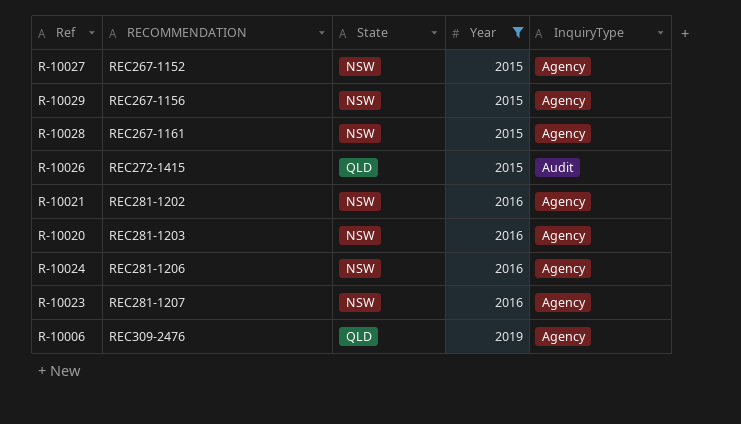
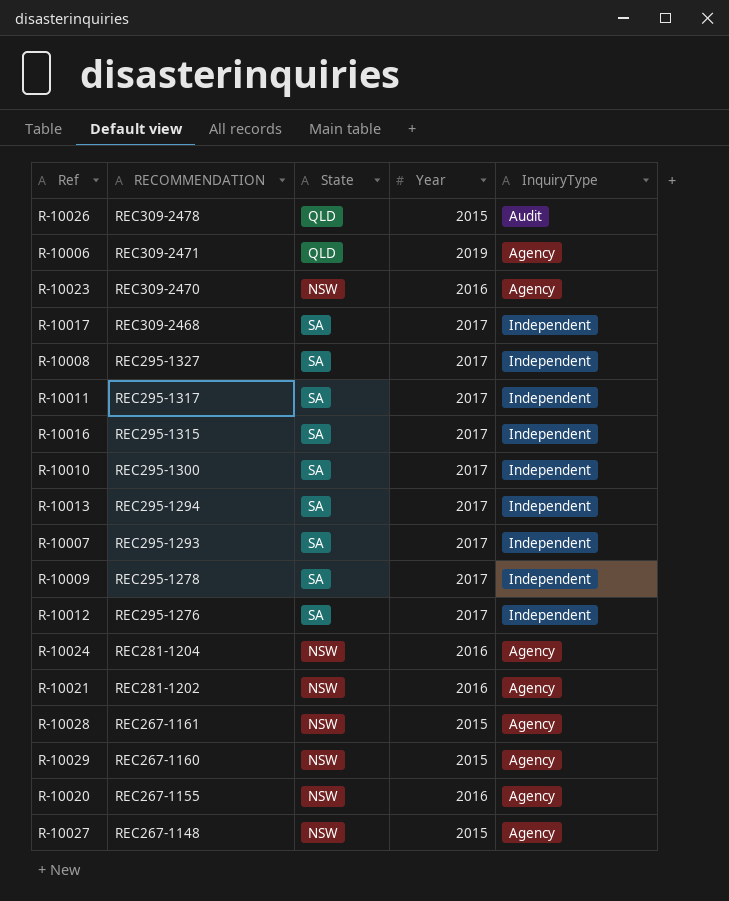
filter: Year != 2017 -> none
row order: RECOMMENDATION ascending -> RECOMMENDATION descending
R-10026 | RECOMMENDATION: REC272-1415 -> REC309-2478
R-10006 | RECOMMENDATION: REC309-2476 -> REC309-2471
R-10023 | RECOMMENDATION: REC281-1207 -> REC309-2470
R-10024 | RECOMMENDATION: REC281-1206 -> REC281-1204
R-10029 | RECOMMENDATION: REC267-1156 -> REC267-1160
R-10020 | RECOMMENDATION: REC281-1203 -> REC267-1155
R-10027 | RECOMMENDATION: REC267-1152 -> REC267-1148

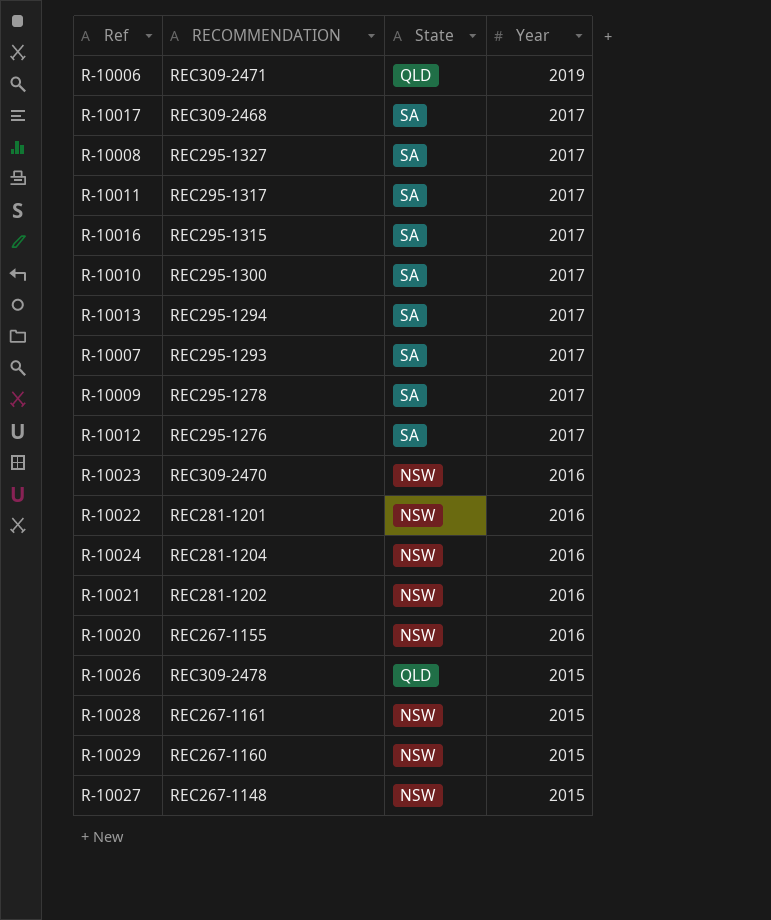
row order: RECOMMENDATION descending -> Year descending
column InquiryType | position: 5 -> none
row R-10022: none -> REC281-1201 | NSW | 2016

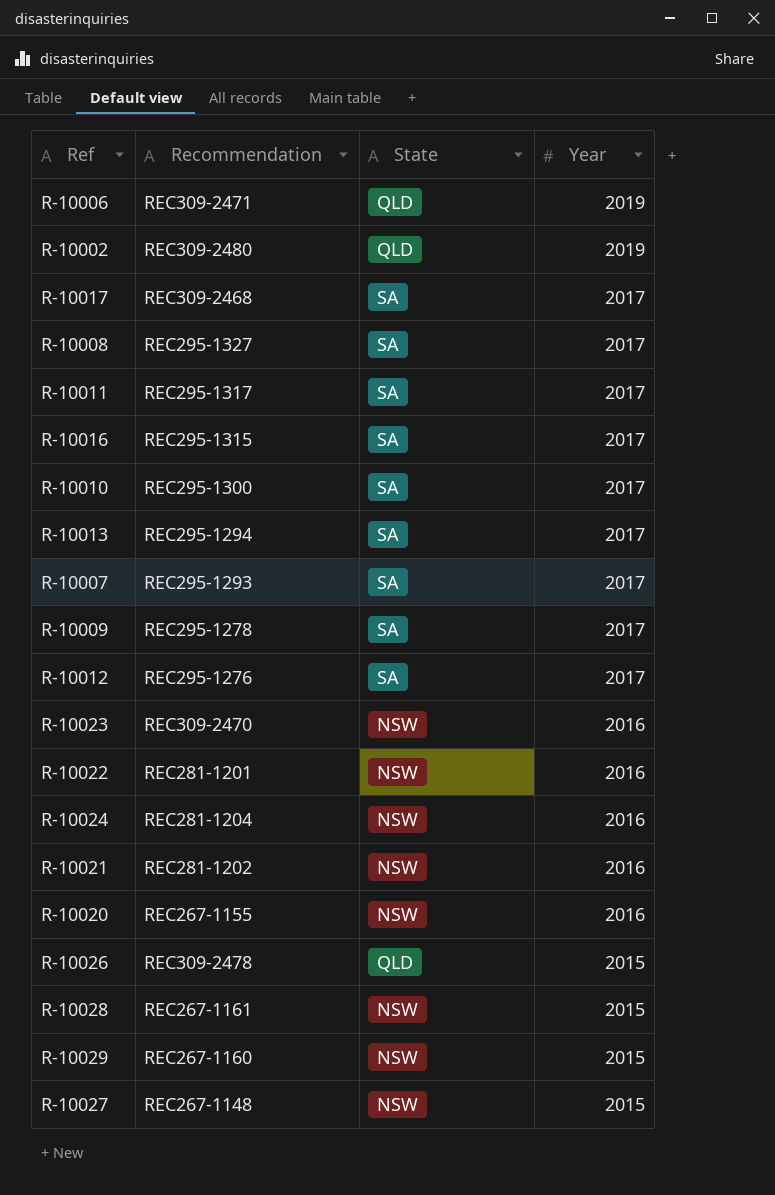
column name: RECOMMENDATION -> Recommendation
row R-10002: none -> REC309-2480 | QLD | 2019

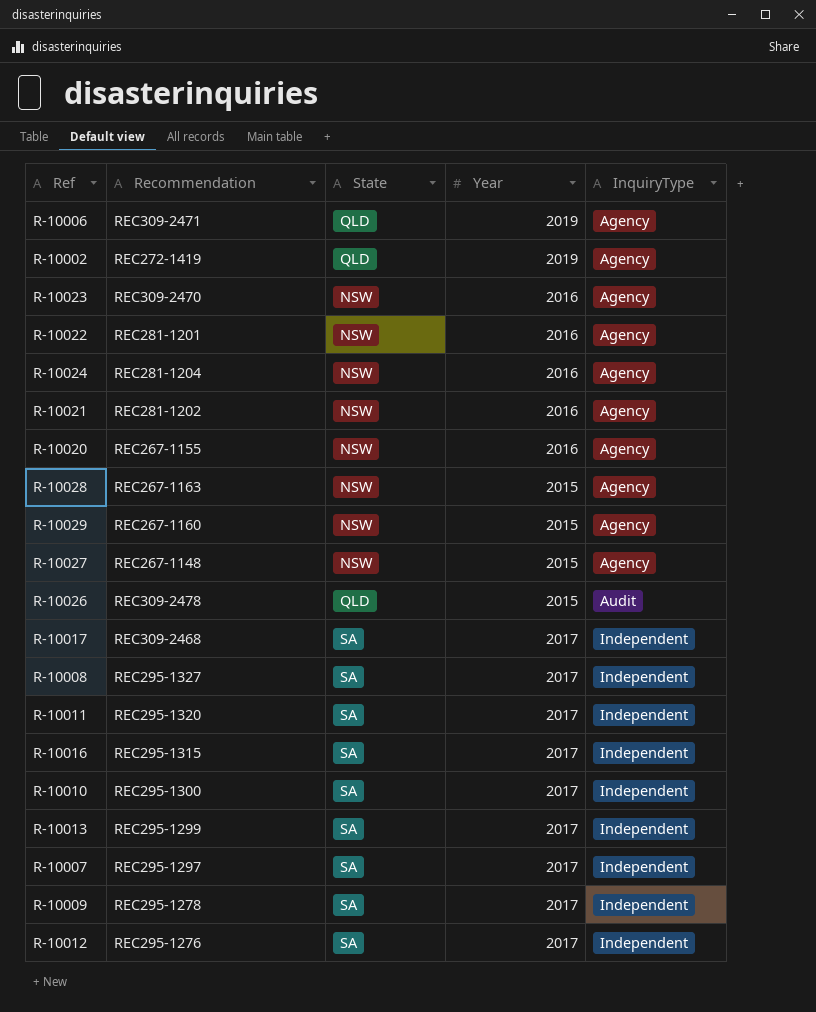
row order: Year descending -> InquiryType ascending
column InquiryType | position: none -> 5
R-10002 | Recommendation: REC309-2480 -> REC272-1419
R-10028 | Recommendation: REC267-1161 -> REC267-1163
R-10011 | Recommendation: REC295-1317 -> REC295-1320
R-10013 | Recommendation: REC295-1294 -> REC295-1299
R-10007 | Recommendation: REC295-1293 -> REC295-1297

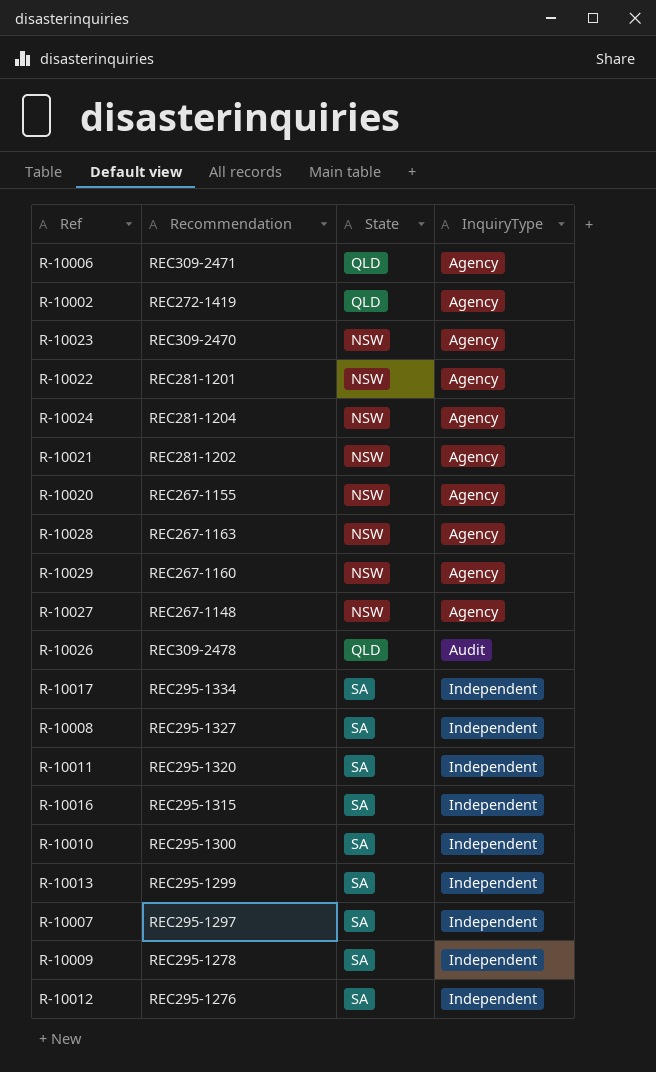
column Year | position: 4 -> none
R-10017 | Recommendation: REC309-2468 -> REC295-1334

